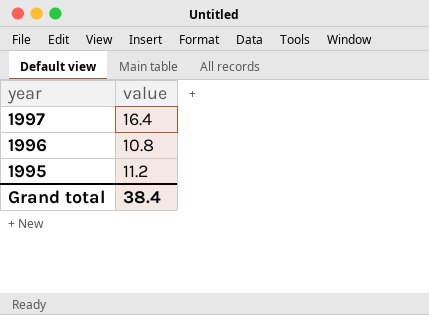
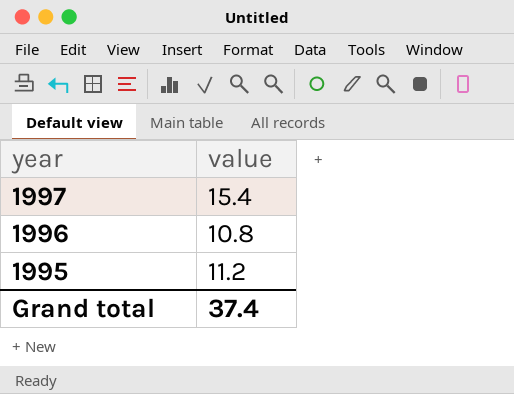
1997 | value: 16.4 -> 15.4
Grand total | value: 38.4 -> 37.4

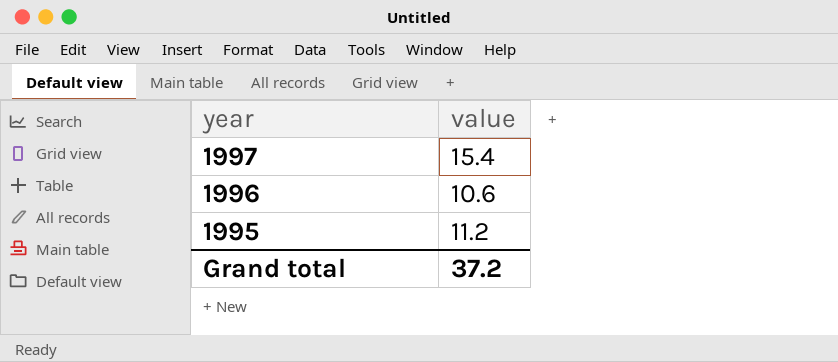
1996 | value: 10.8 -> 10.6
Grand total | value: 37.4 -> 37.2

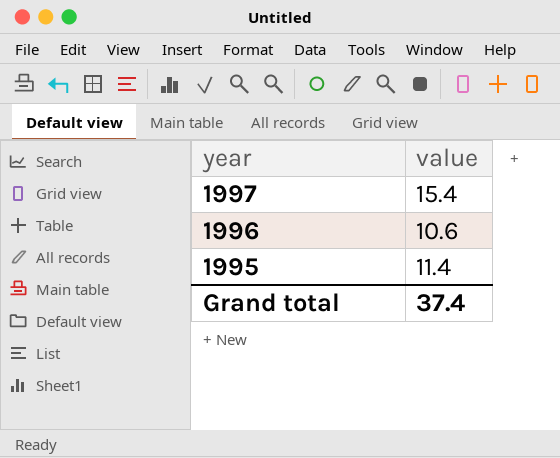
1995 | value: 11.2 -> 11.4
Grand total | value: 37.2 -> 37.4

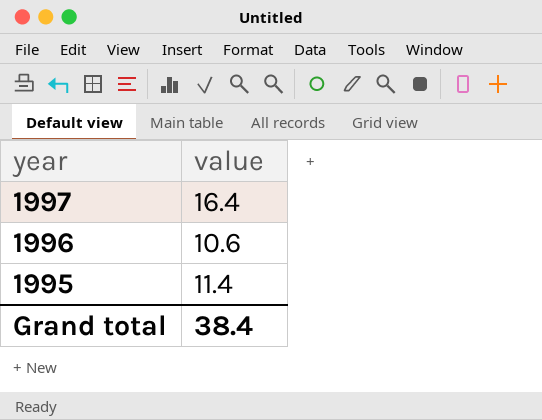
1997 | value: 15.4 -> 16.4
Grand total | value: 37.4 -> 38.4

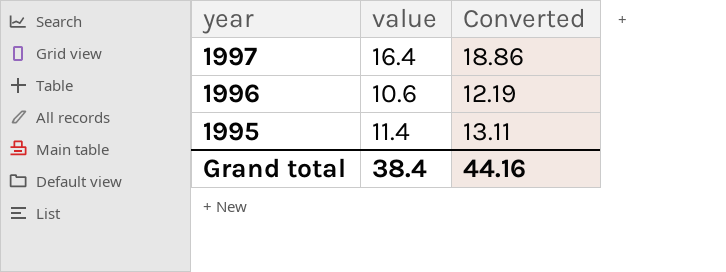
column Converted | formula: none -> [value] * 1.15

